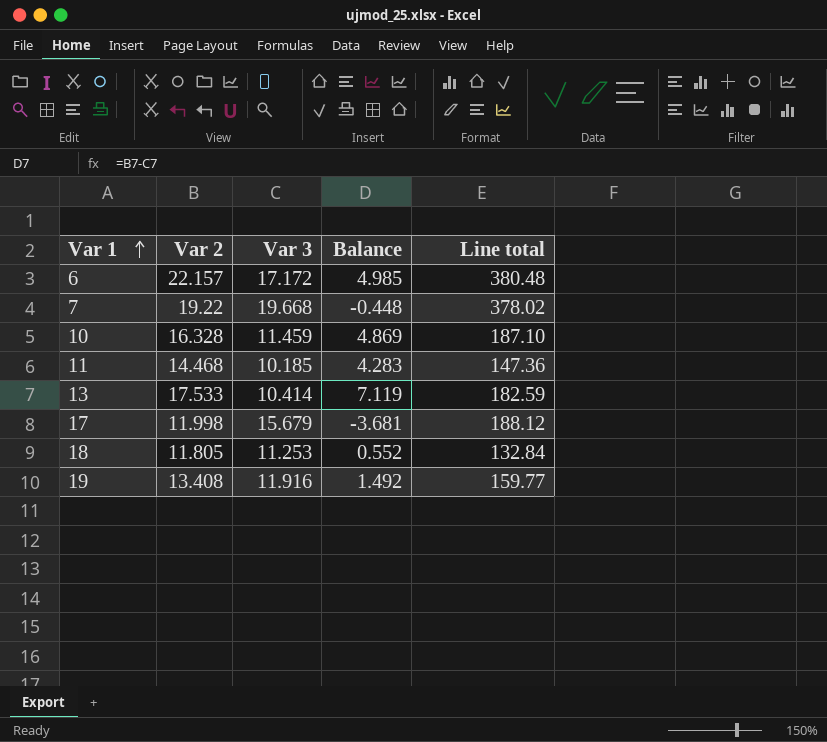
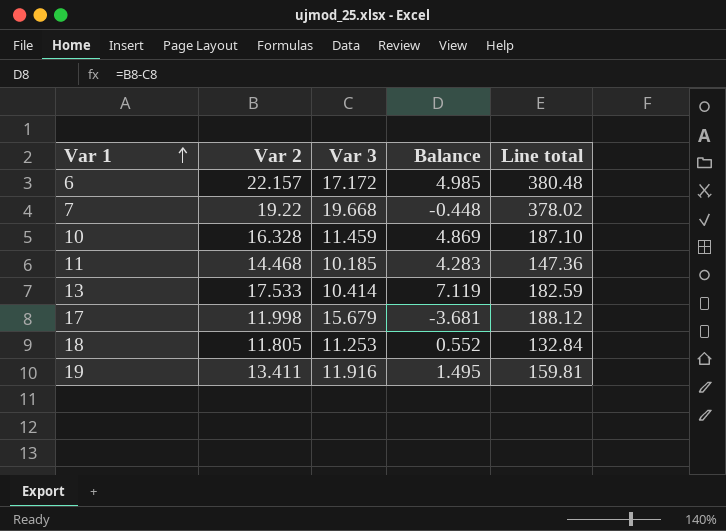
19 | Var 2: 13.408 -> 13.411
19 | Balance: 1.492 -> 1.495
19 | Line total: 159.77 -> 159.81

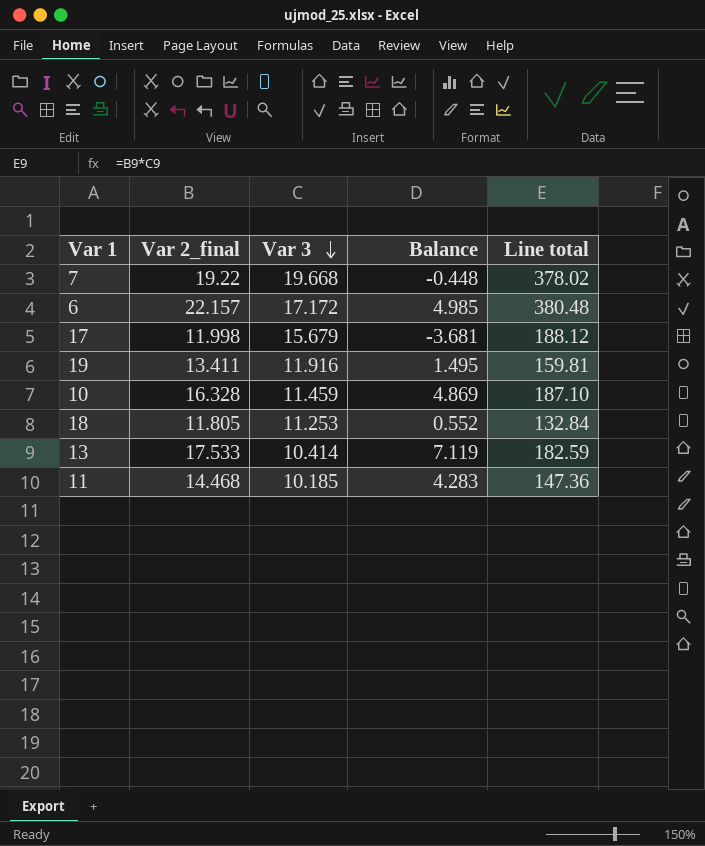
row order: Var 1 ascending -> Var 3 descending
column name: Var 2 -> Var 2_final

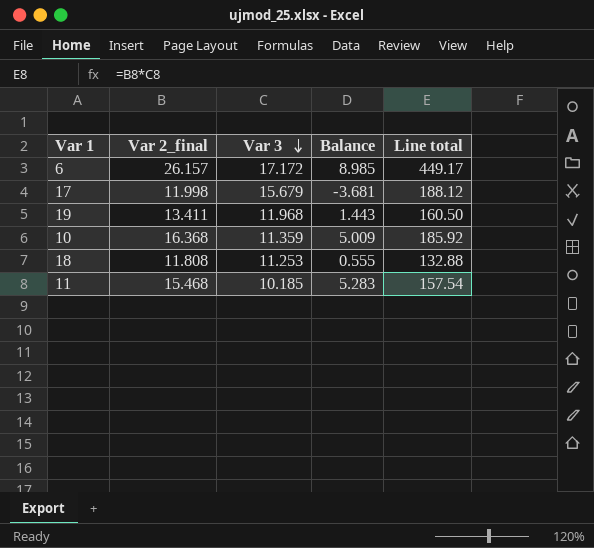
row 7: 19.22 | 19.668 | -0.448 | 378.02 -> none
row 13: 17.533 | 10.414 | 7.119 | 182.59 -> none
6 | Var 2_final: 22.157 -> 26.157
6 | Balance: 4.985 -> 8.985
6 | Line total: 380.48 -> 449.17
19 | Var 3: 11.916 -> 11.968
19 | Balance: 1.495 -> 1.443
19 | Line total: 159.81 -> 160.50
10 | Var 2_final: 16.328 -> 16.368
10 | Var 3: 11.459 -> 11.359
10 | Balance: 4.869 -> 5.009
10 | Line total: 187.10 -> 185.92
18 | Var 2_final: 11.805 -> 11.808
18 | Balance: 0.552 -> 0.555
18 | Line total: 132.84 -> 132.88
11 | Var 2_final: 14.468 -> 15.468
11 | Balance: 4.283 -> 5.283
11 | Line total: 147.36 -> 157.54

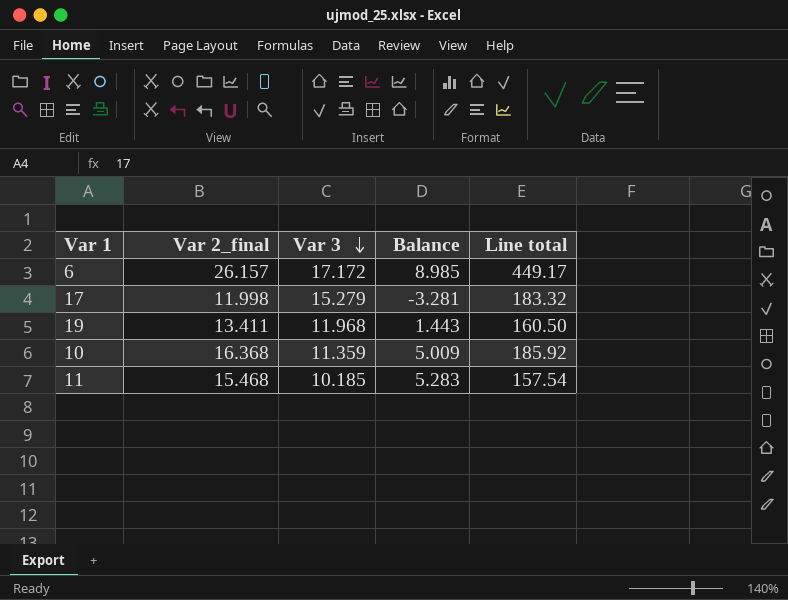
row 18: 11.808 | 11.253 | 0.555 | 132.88 -> none
17 | Var 3: 15.679 -> 15.279
17 | Balance: -3.681 -> -3.281
17 | Line total: 188.12 -> 183.32

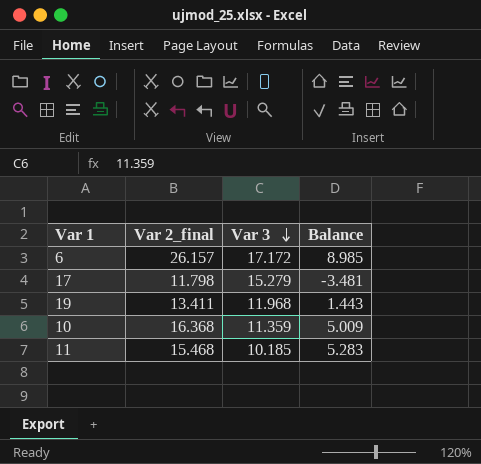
column Line total | formula: [Var 2_final] * [Var 3] -> none
17 | Var 2_final: 11.998 -> 11.798
17 | Balance: -3.281 -> -3.481

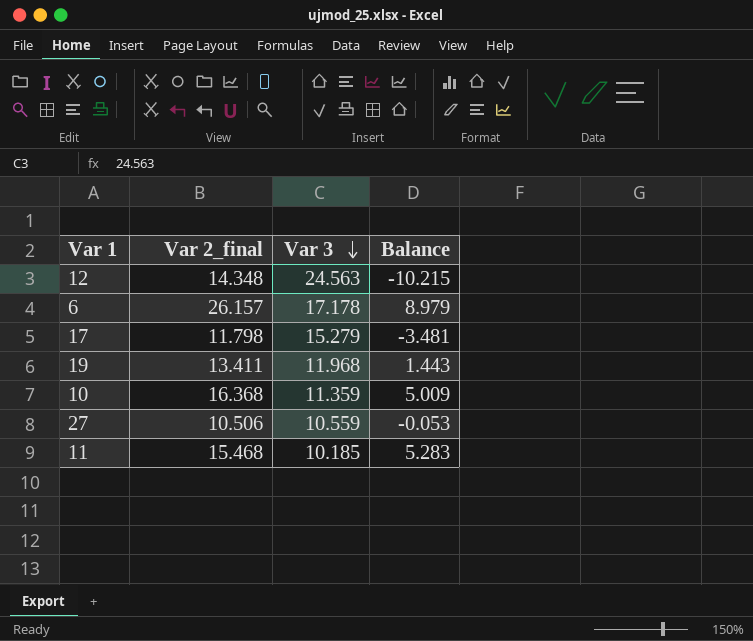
row 12: none -> 14.348 | 24.563 | -10.215
6 | Var 3: 17.172 -> 17.178
6 | Balance: 8.985 -> 8.979
row 27: none -> 10.506 | 10.559 | -0.053

